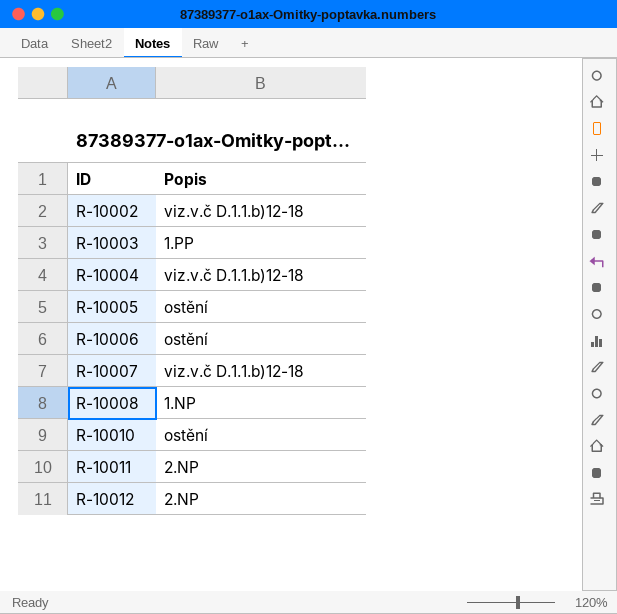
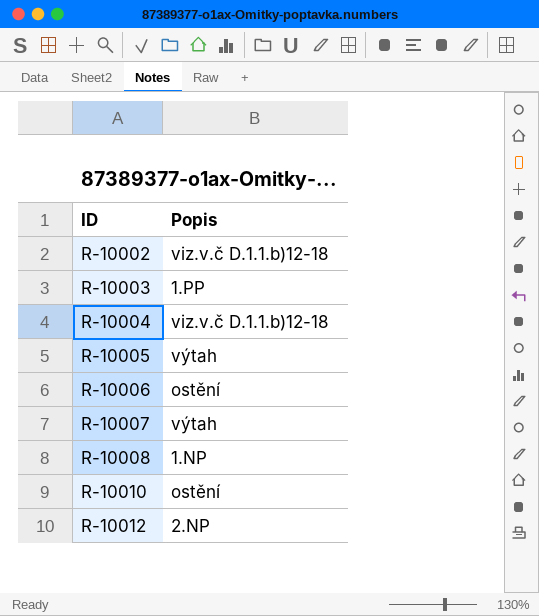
row R-10011: 2.NP -> none
R-10005 | Popis: ostění -> výtah
R-10007 | Popis: viz.v.č D.1.1.b)12-18 -> výtah

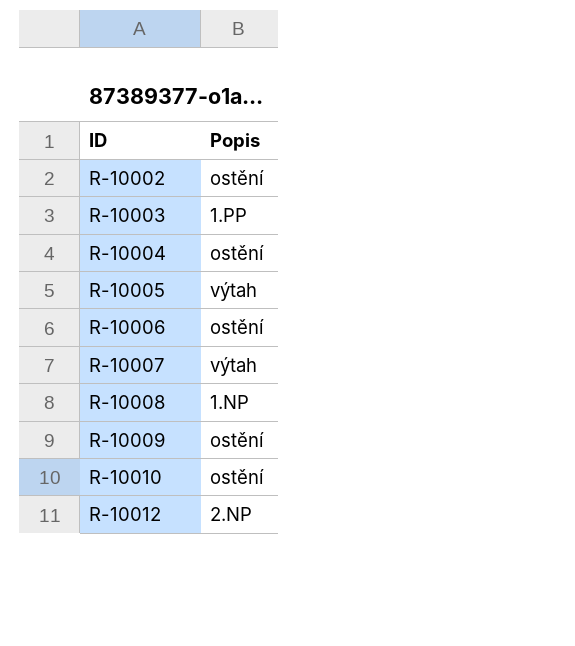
R-10002 | Popis: viz.v.č D.1.1.b)12-18 -> ostění
R-10004 | Popis: viz.v.č D.1.1.b)12-18 -> ostění
row R-10009: none -> ostění

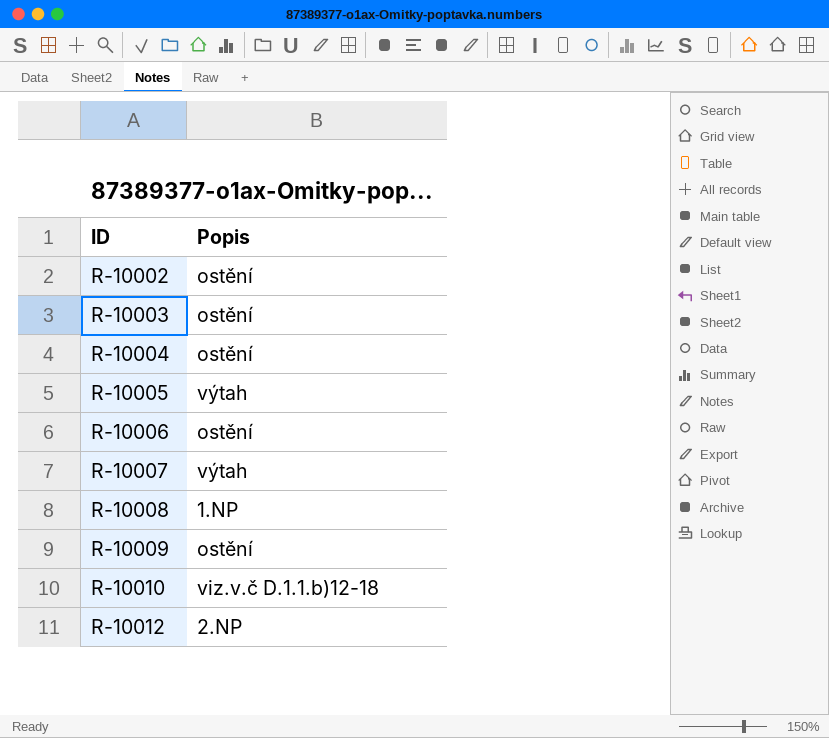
R-10003 | Popis: 1.PP -> ostění
R-10010 | Popis: ostění -> viz.v.č D.1.1.b)12-18

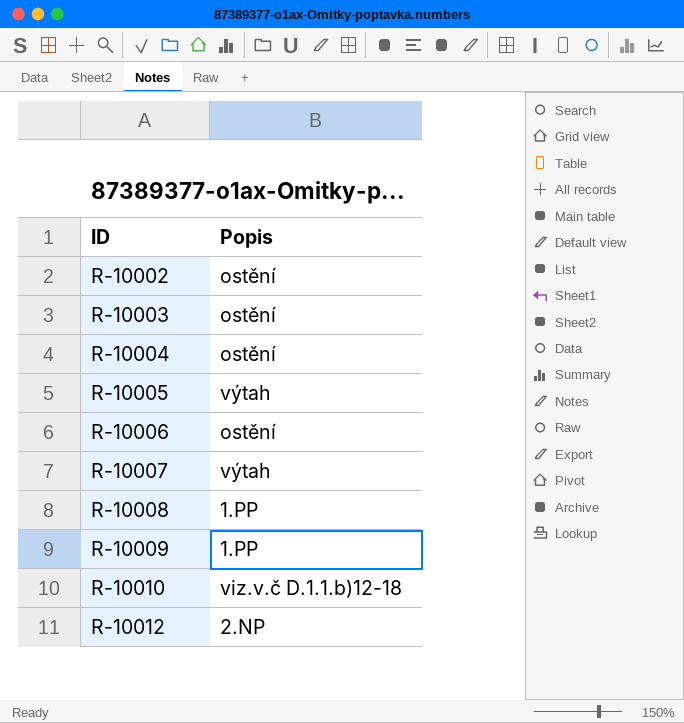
R-10008 | Popis: 1.NP -> 1.PP
R-10009 | Popis: ostění -> 1.PP

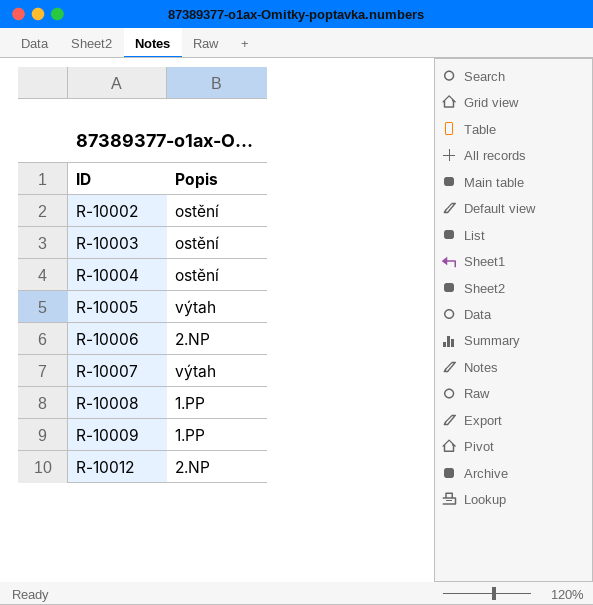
row R-10010: viz.v.č D.1.1.b)12-18 -> none
R-10006 | Popis: ostění -> 2.NP

